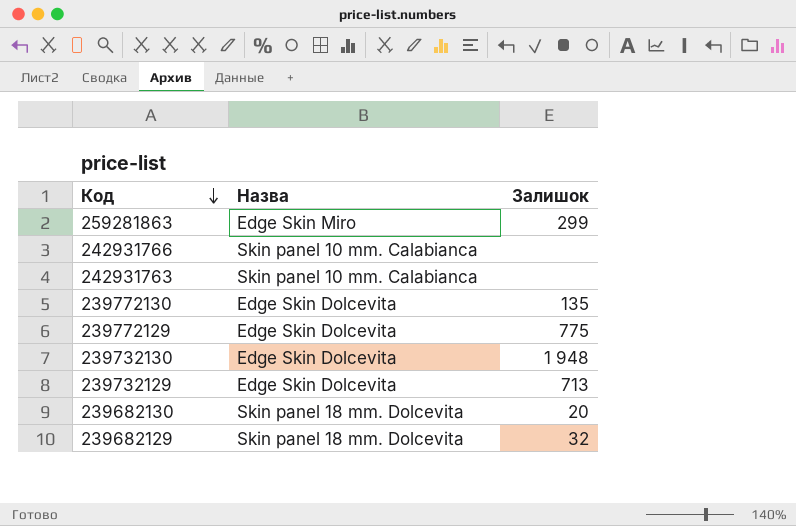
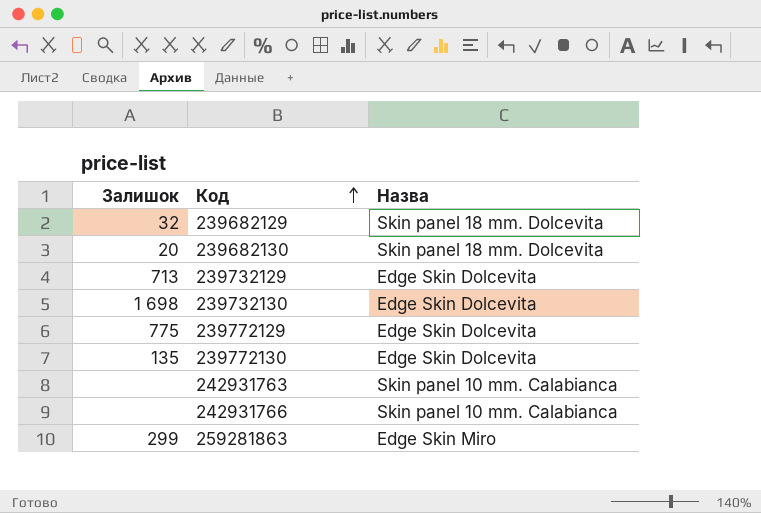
row order: Код descending -> Код ascending
column Залишок | position: 3 -> 1
239732130 | Залишок: 1 948 -> 1 698

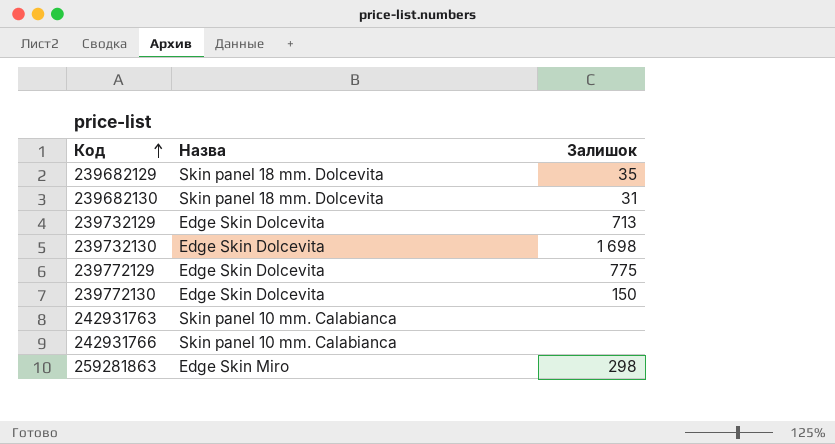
column Залишок | position: 1 -> 3
239682129 | Залишок: 32 -> 35
239682130 | Залишок: 20 -> 31
239772130 | Залишок: 135 -> 150
259281863 | Залишок: 299 -> 298

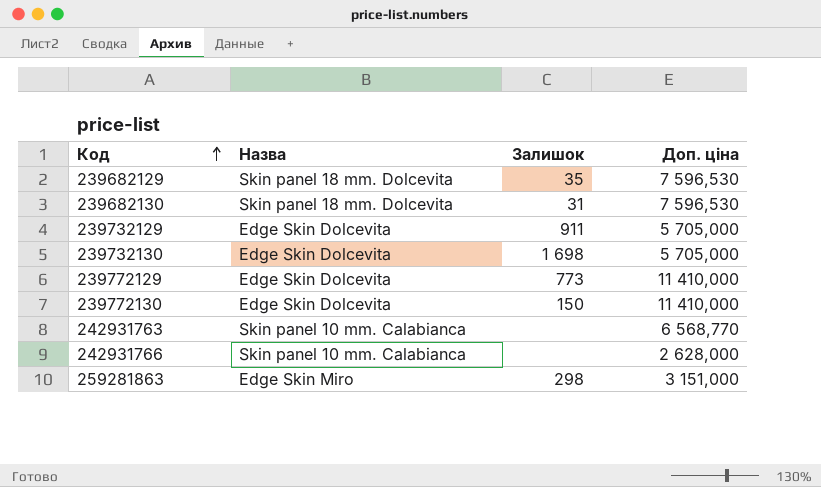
column Доп. ціна | position: none -> 4
239732129 | Залишок: 713 -> 911
239772129 | Залишок: 775 -> 773

